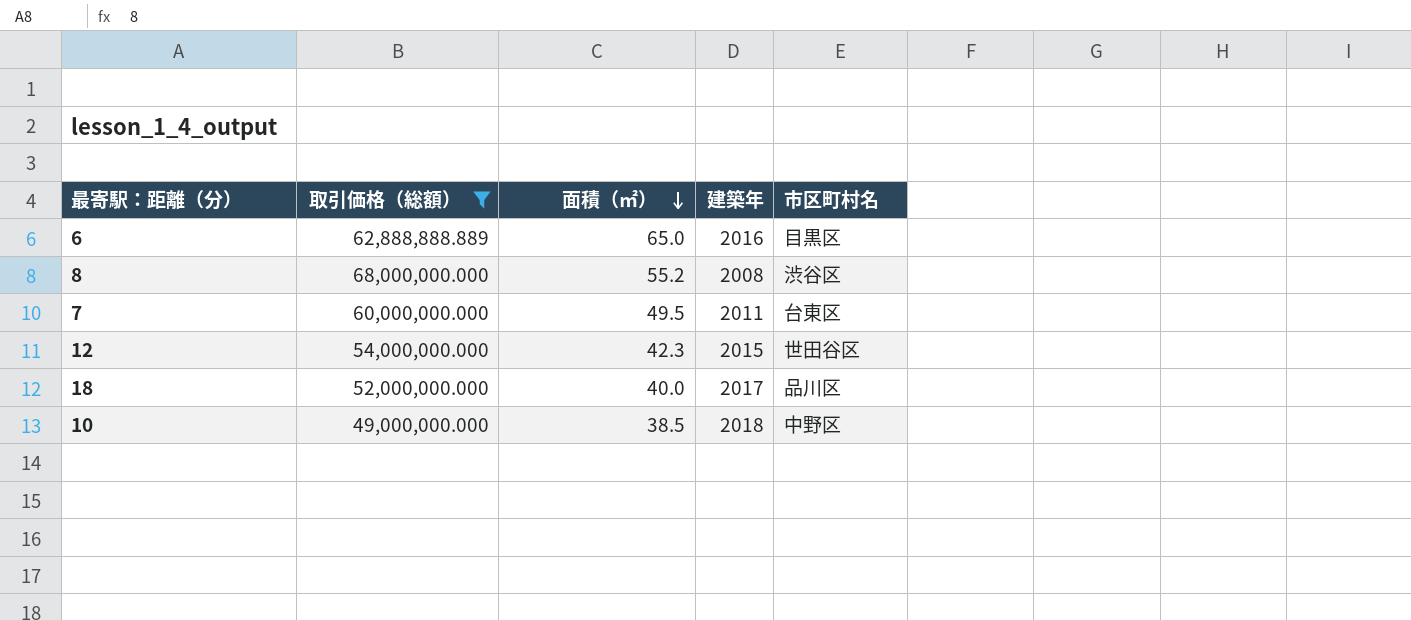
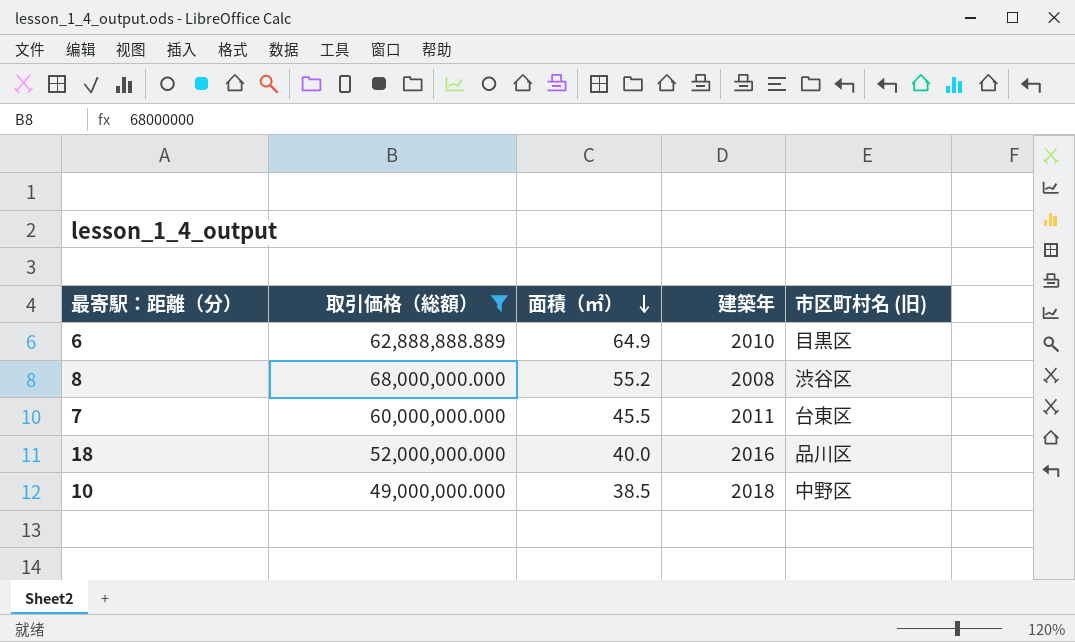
column name: 市区町村名 -> 市区町村名 (旧)
row 12: 54,000,000.000 | 42.3 | 2015 | 世田谷区 -> none
6 | 面積（㎡）: 65.0 -> 64.9
6 | 建築年: 2016 -> 2010
7 | 面積（㎡）: 49.5 -> 45.5
18 | 建築年: 2017 -> 2016

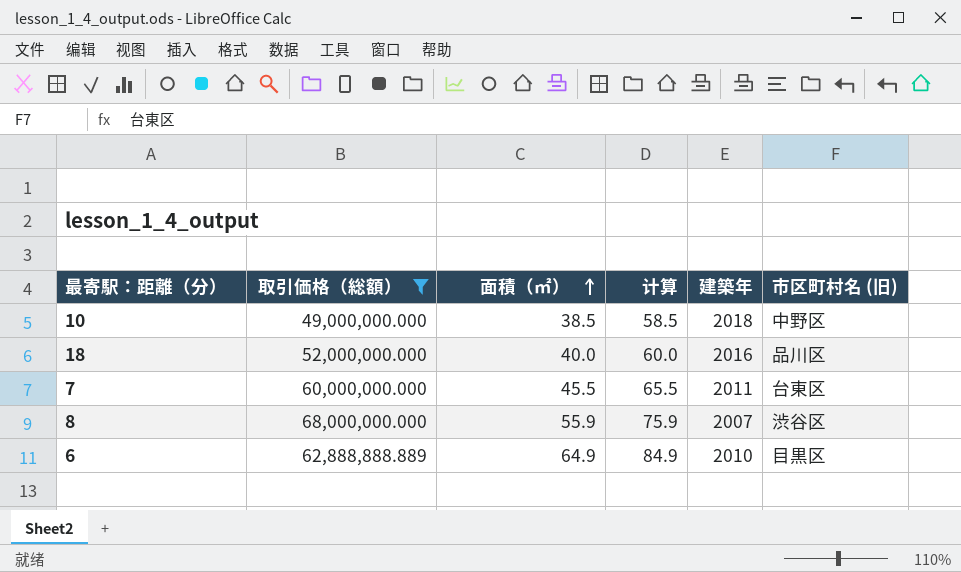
row order: 面積（㎡） descending -> 面積（㎡） ascending
column 计算 | formula: none -> [面積（㎡）] + 20
8 | 面積（㎡）: 55.2 -> 55.9
8 | 建築年: 2008 -> 2007

